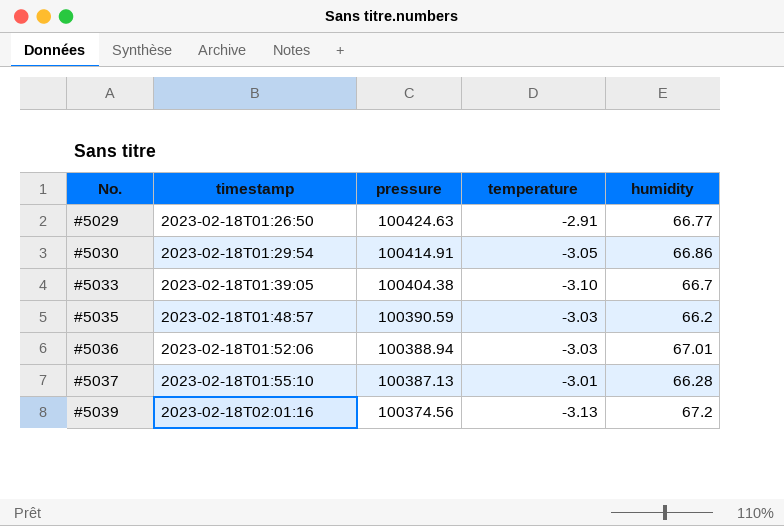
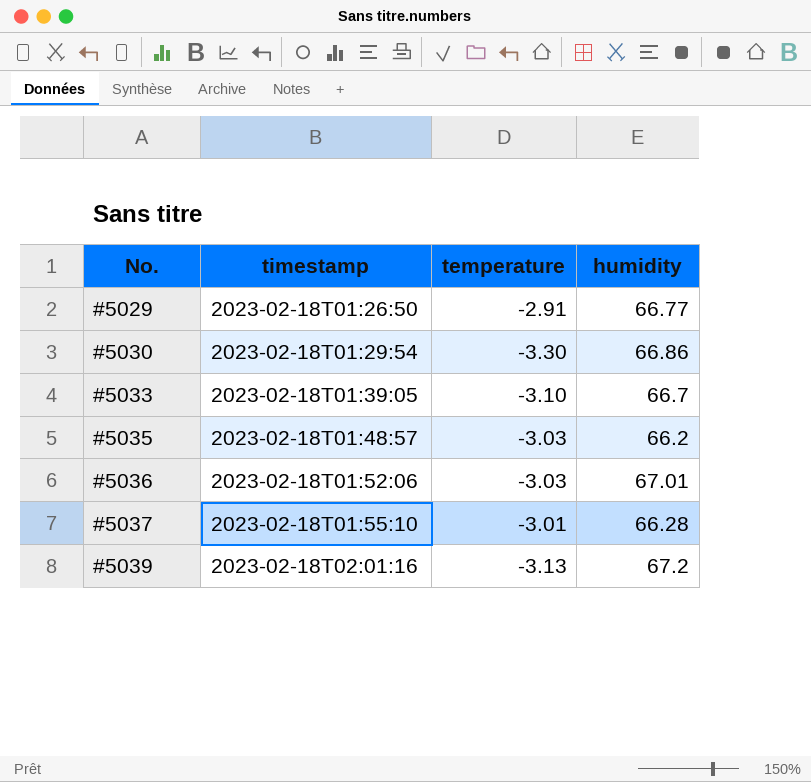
column pressure | position: 3 -> none
#5030 | temperature: -3.05 -> -3.30

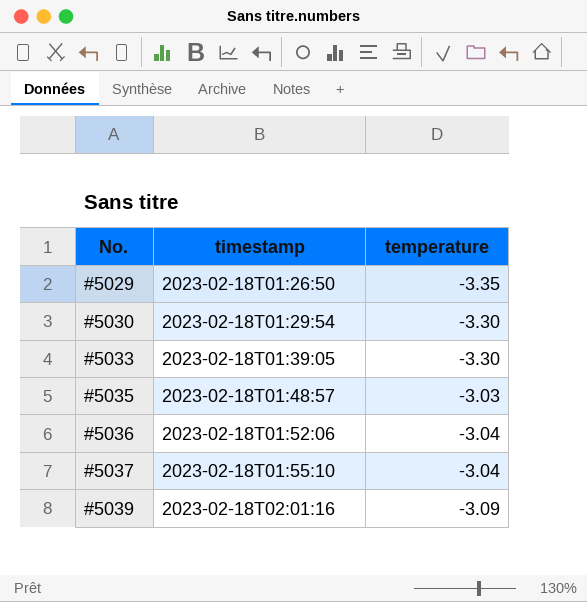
column humidity | position: 4 -> none
#5029 | temperature: -2.91 -> -3.35
#5033 | temperature: -3.10 -> -3.30
#5036 | temperature: -3.03 -> -3.04
#5037 | temperature: -3.01 -> -3.04
#5039 | temperature: -3.13 -> -3.09

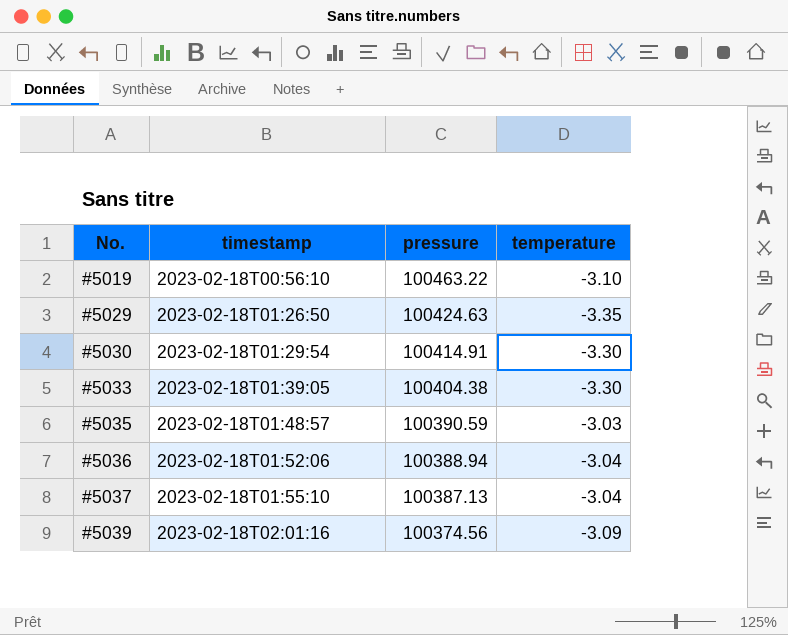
column pressure | position: none -> 3
row #5019: none -> 2023-02-18T00:56:10 | 100463.22 | -3.10

